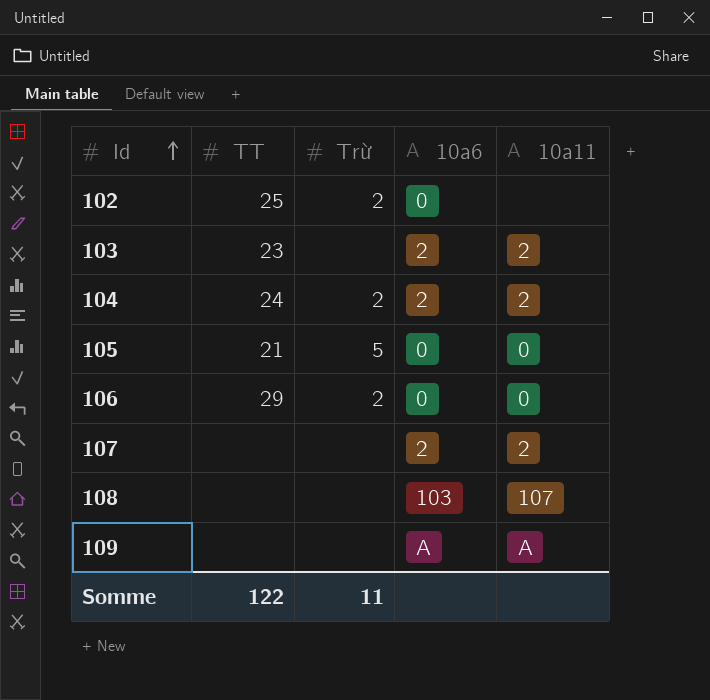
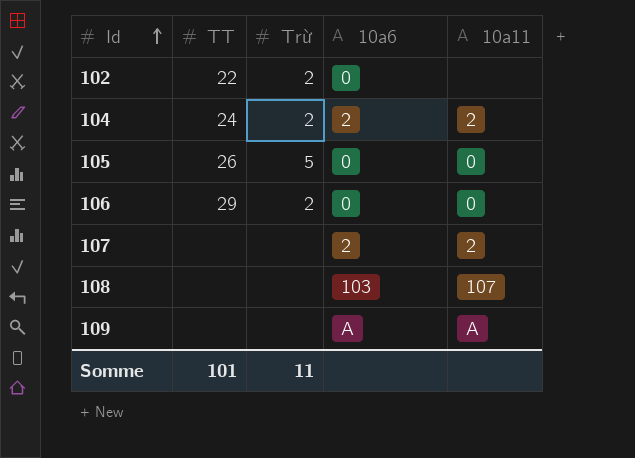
row 103: 23 | none | 2 | 2 -> none
102 | TT: 25 -> 22
105 | TT: 21 -> 26
Somme | TT: 122 -> 101

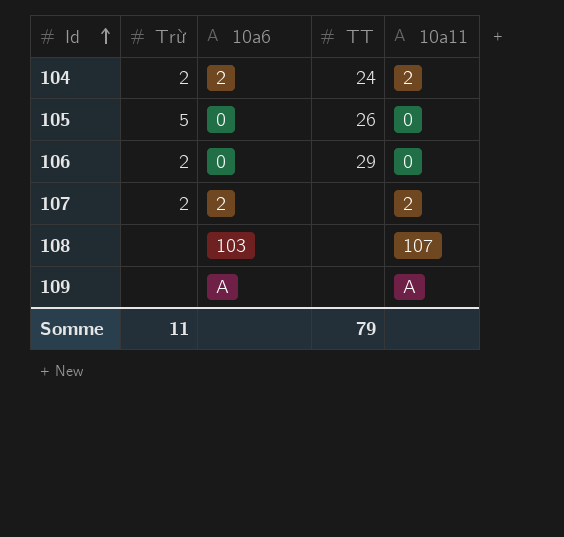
column TT | position: 2 -> 4
row 102: 22 | 2 | 0 | none -> none
107 | Trừ: none -> 2
Somme | TT: 101 -> 79

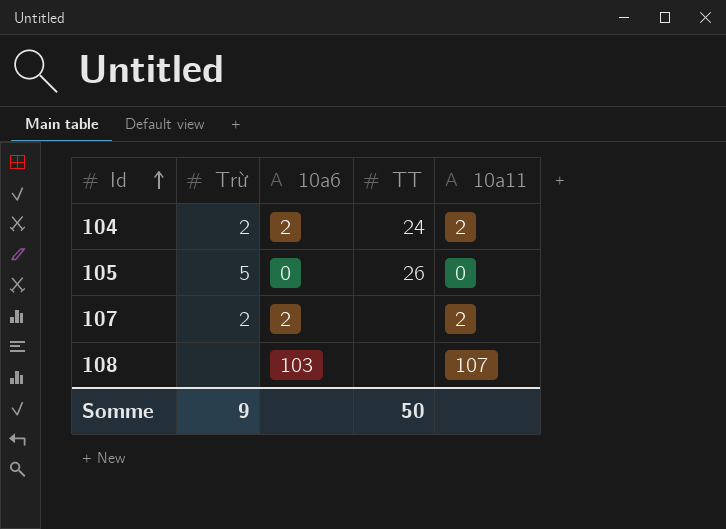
row 106: 2 | 0 | 29 | 0 -> none
row 109: none | A | none | A -> none
Somme | Trừ: 11 -> 9
Somme | TT: 79 -> 50

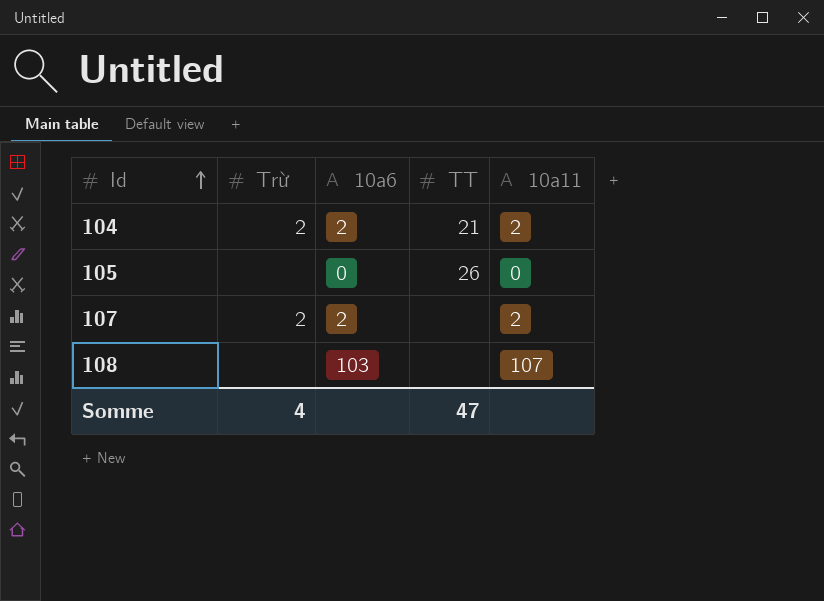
104 | TT: 24 -> 21
105 | Trừ: 5 -> none
Somme | Trừ: 9 -> 4
Somme | TT: 50 -> 47

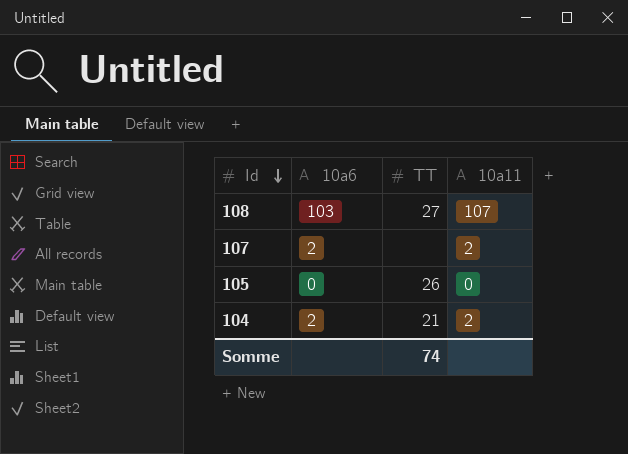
row order: Id ascending -> Id descending
column Trừ | position: 2 -> none
108 | TT: none -> 27
Somme | TT: 47 -> 74

